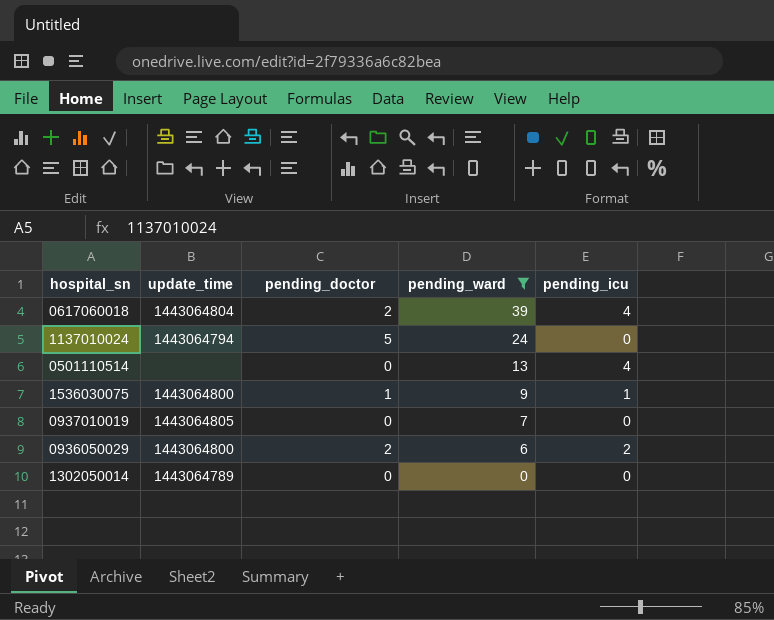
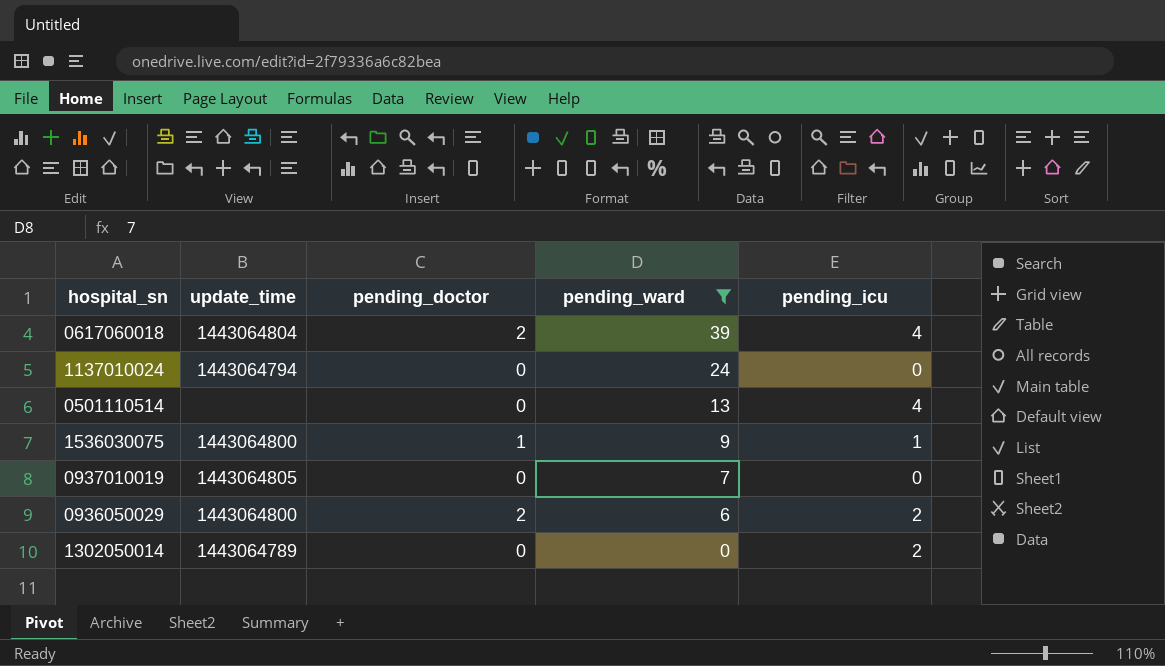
1137010024 | pending_doctor: 5 -> 0
1302050014 | pending_icu: 0 -> 2

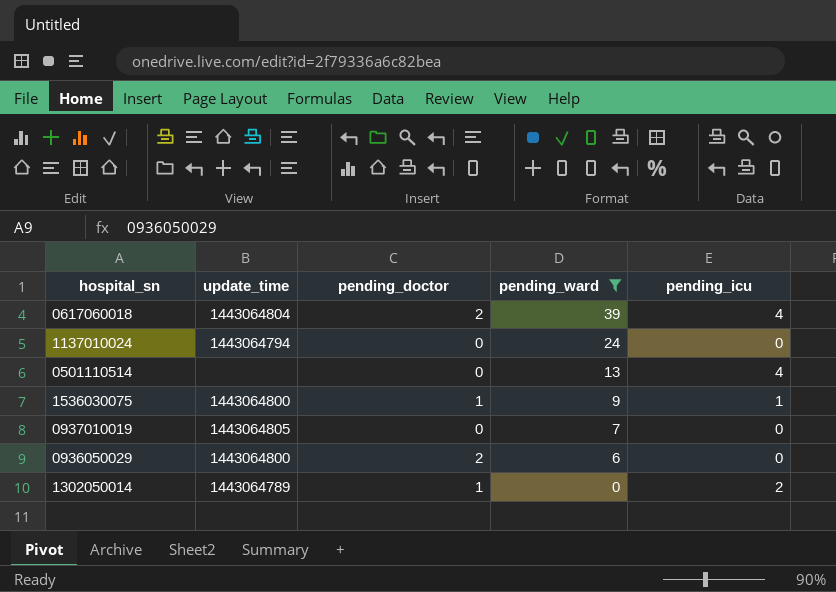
0936050029 | pending_icu: 2 -> 0
1302050014 | pending_doctor: 0 -> 1

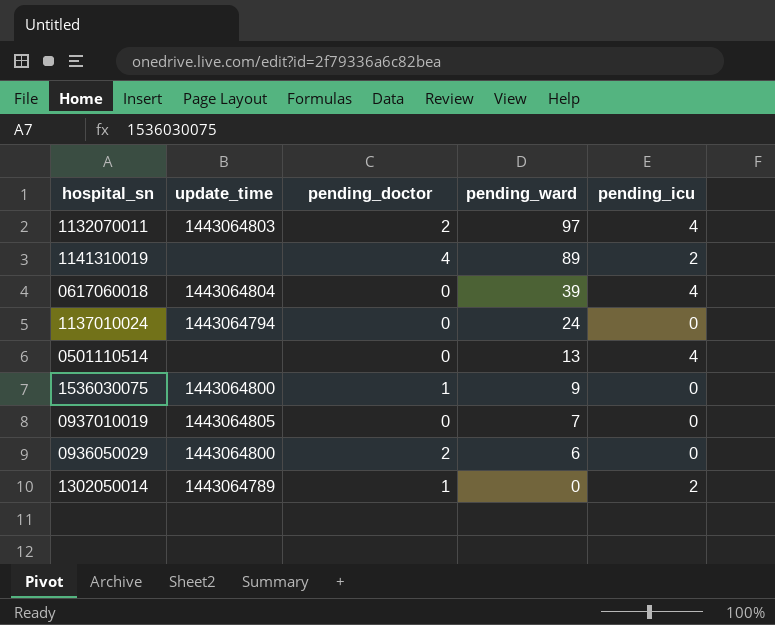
filter: pending_ward <= 39 -> none
0617060018 | pending_doctor: 2 -> 0
1536030075 | pending_icu: 1 -> 0

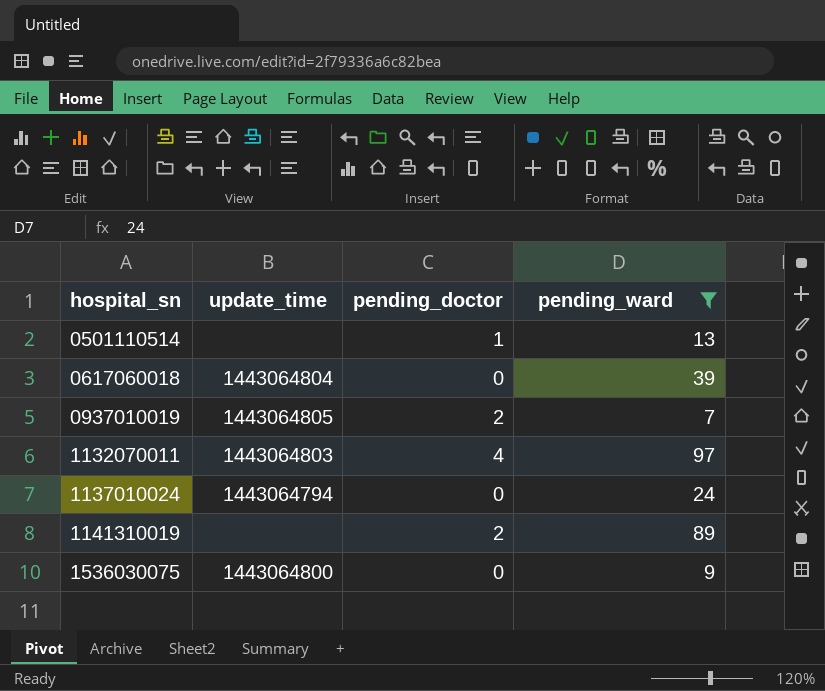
filter: none -> pending_ward >= 7
row order: pending_ward descending -> hospital_sn ascending
column pending_icu | position: 5 -> none
0501110514 | pending_doctor: 0 -> 1
0937010019 | pending_doctor: 0 -> 2
1132070011 | pending_doctor: 2 -> 4
1141310019 | pending_doctor: 4 -> 2
1536030075 | pending_doctor: 1 -> 0

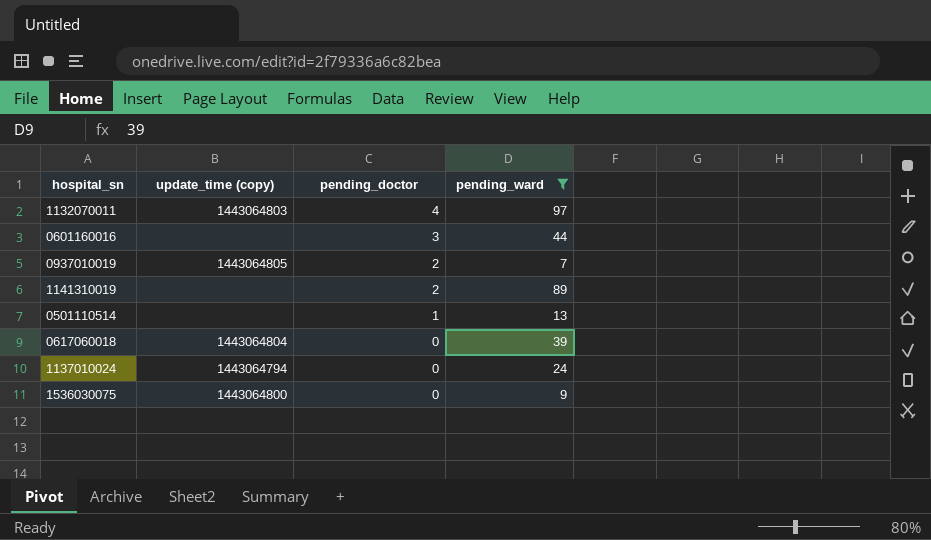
row order: hospital_sn ascending -> pending_doctor descending
column name: update_time -> update_time (copy)
row 0601160016: none -> none | 3 | 44

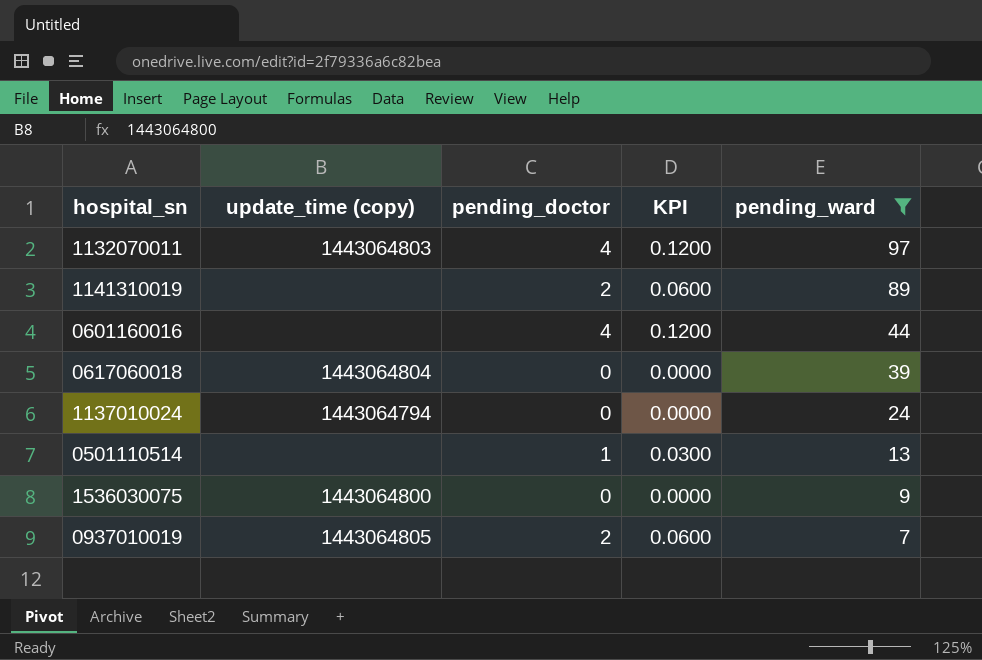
row order: pending_doctor descending -> pending_ward descending
column KPI | formula: none -> [pending_doctor] * 0.03
0601160016 | pending_doctor: 3 -> 4

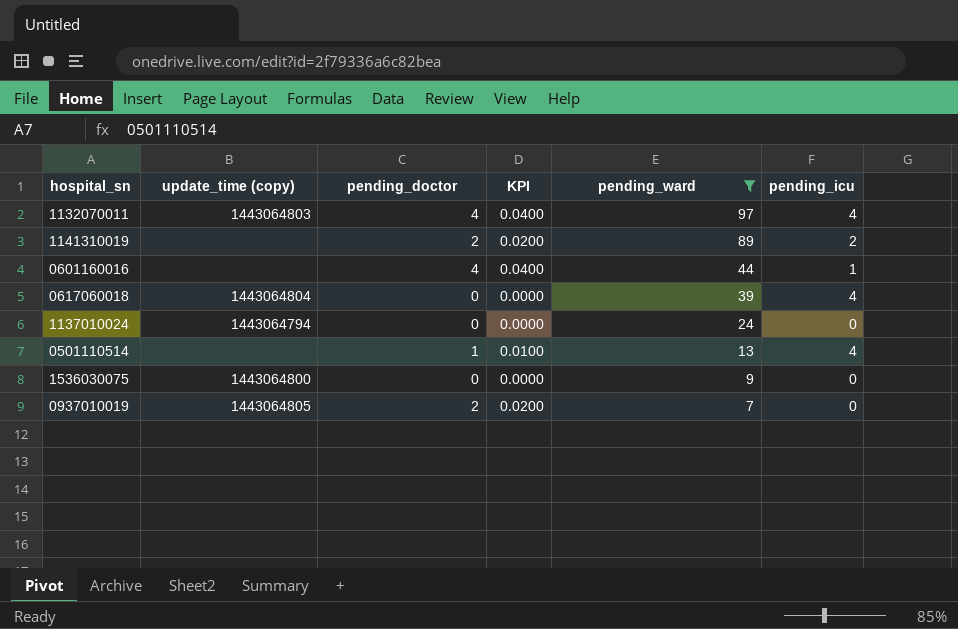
column KPI | formula: [pending_doctor] * 0.03 -> [pending_doctor] * 0.01
column pending_icu | position: none -> 6

